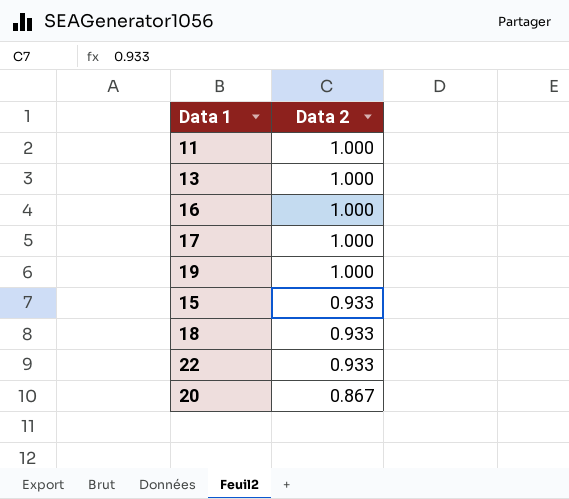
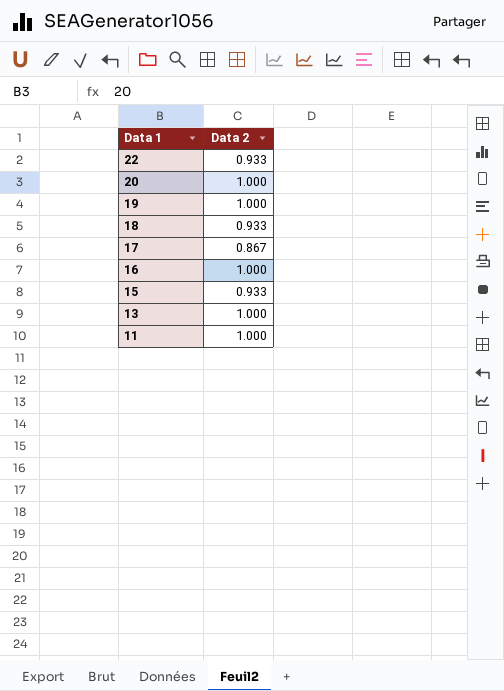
row order: Data 2 descending -> Data 1 descending
20 | Data 2: 0.867 -> 1.000
17 | Data 2: 1.000 -> 0.867

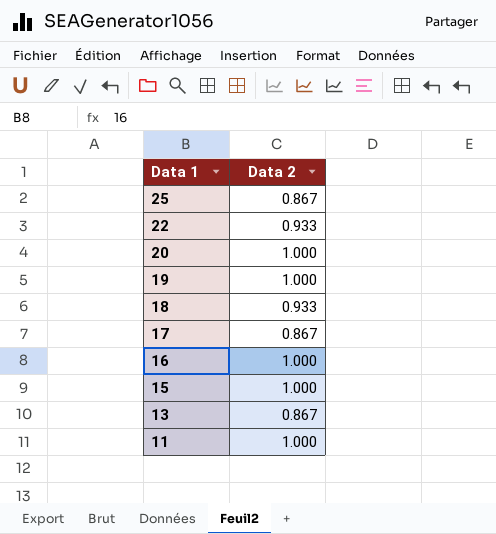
row 25: none -> 0.867
15 | Data 2: 0.933 -> 1.000
13 | Data 2: 1.000 -> 0.867

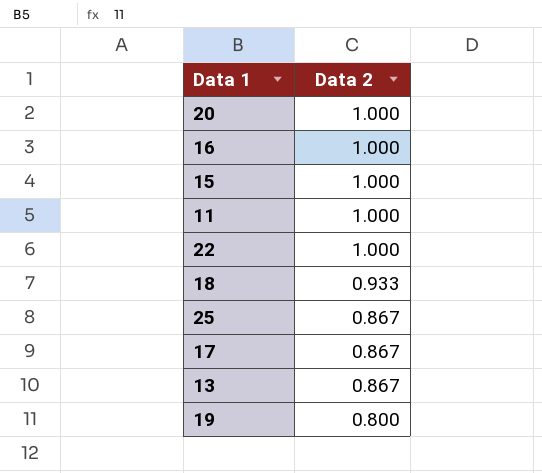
row order: Data 1 descending -> Data 2 descending
22 | Data 2: 0.933 -> 1.000
19 | Data 2: 1.000 -> 0.800

